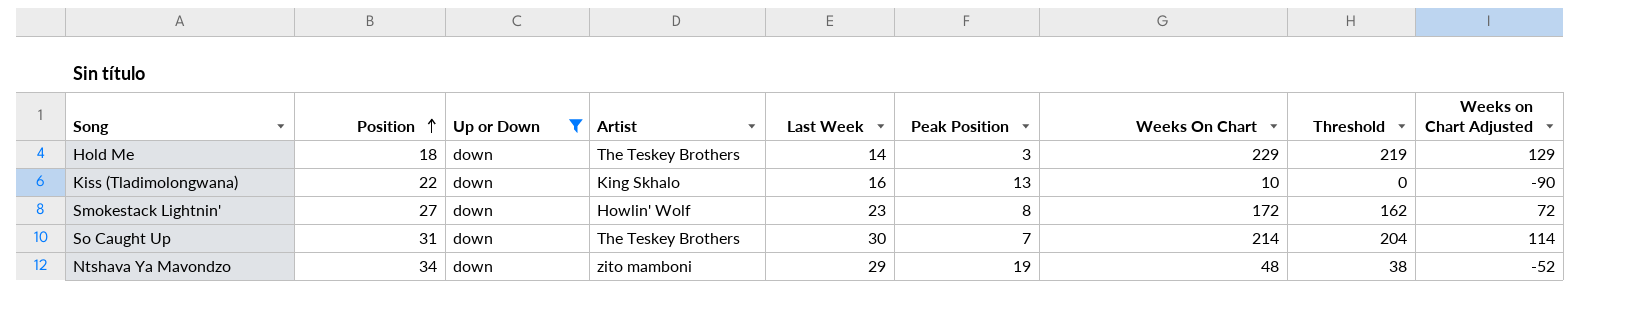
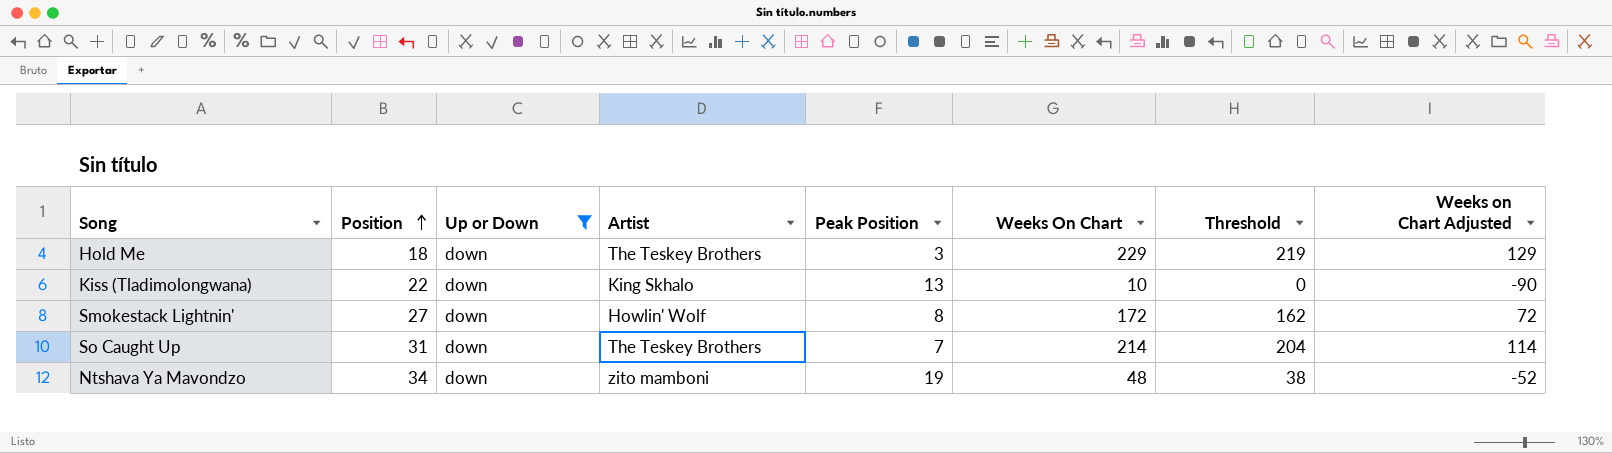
column Last Week | position: 5 -> none

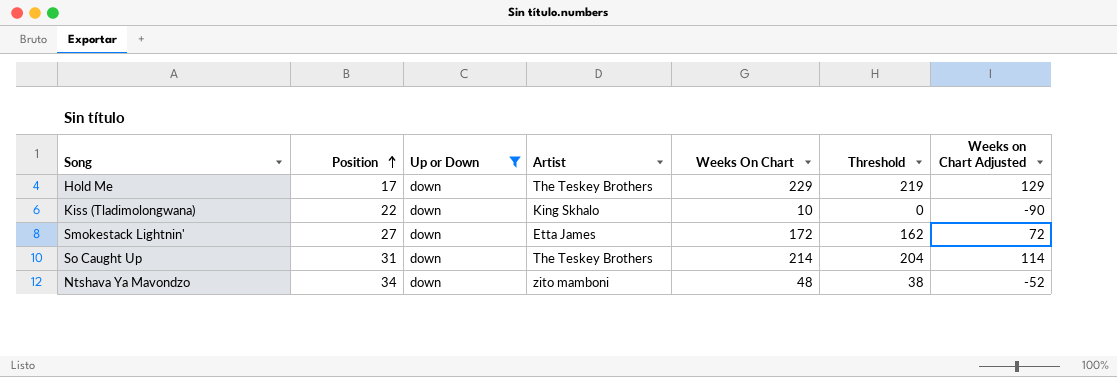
column Peak Position | position: 5 -> none
Hold Me | Position: 18 -> 17
Smokestack Lightnin' | Artist: Howlin' Wolf -> Etta James

